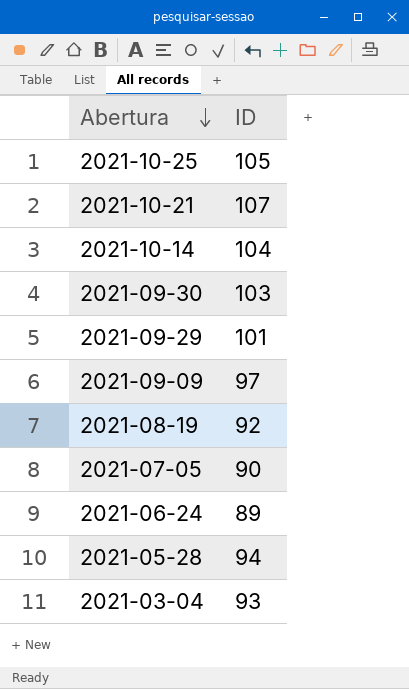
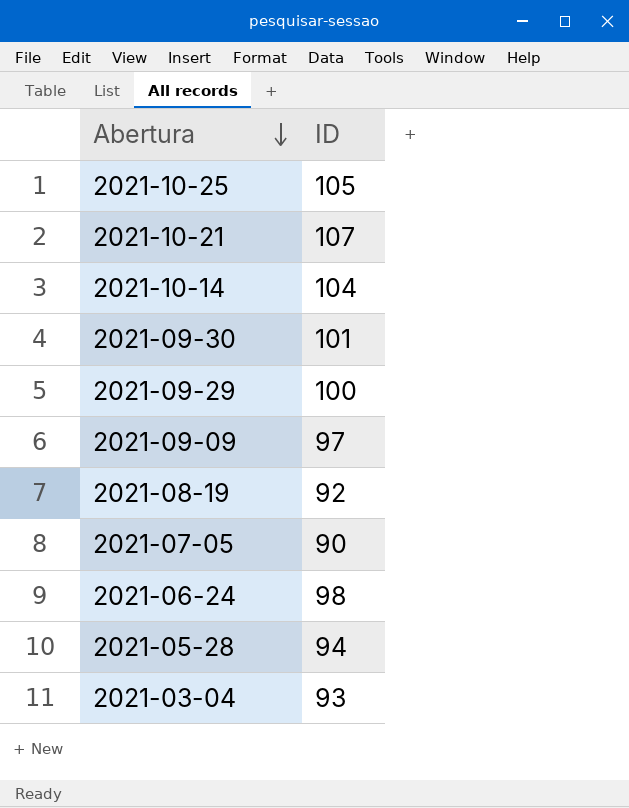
2021-09-30 | ID: 103 -> 101
2021-09-29 | ID: 101 -> 100
2021-06-24 | ID: 89 -> 98

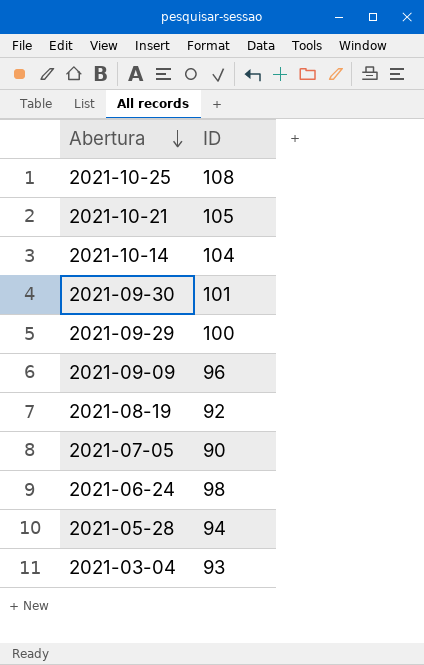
2021-10-25 | ID: 105 -> 108
2021-10-21 | ID: 107 -> 105
2021-09-09 | ID: 97 -> 96

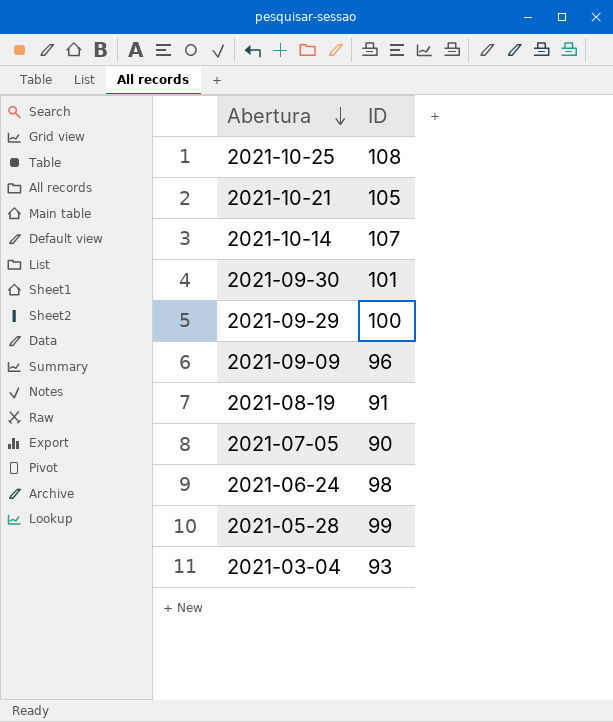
2021-10-14 | ID: 104 -> 107
2021-08-19 | ID: 92 -> 91
2021-05-28 | ID: 94 -> 99

